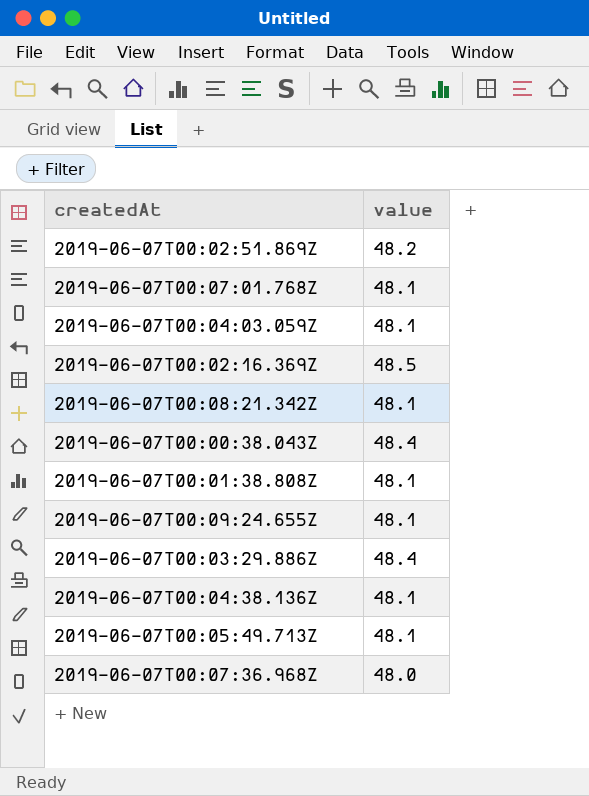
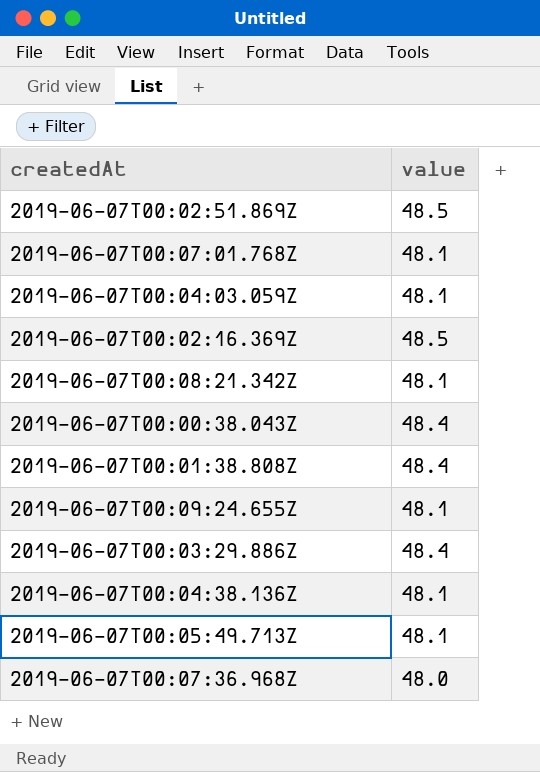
2019-06-07T00:02:51.869Z | value: 48.2 -> 48.5
2019-06-07T00:01:38.808Z | value: 48.1 -> 48.4

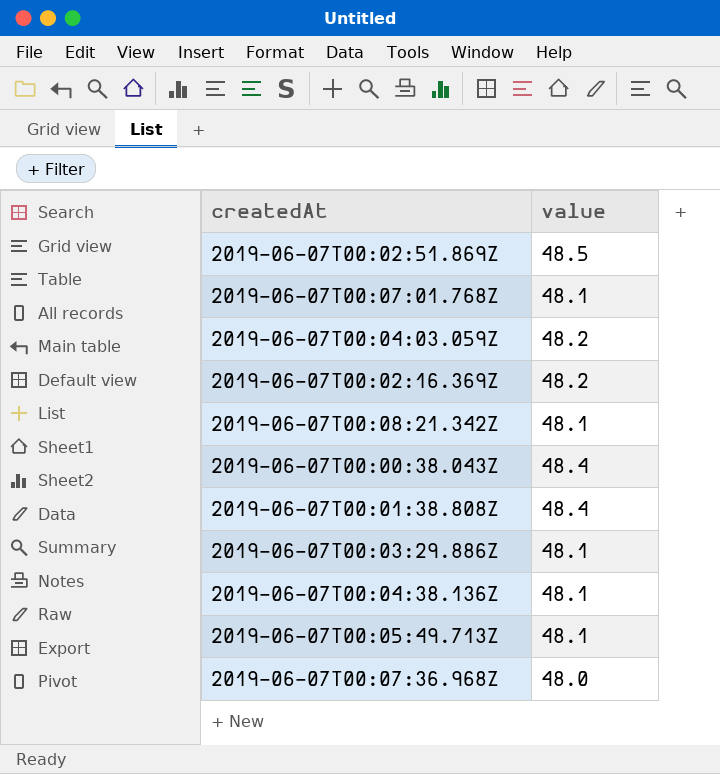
row 2019-06-07T00:09:24.655Z: 48.1 -> none
2019-06-07T00:04:03.059Z | value: 48.1 -> 48.2
2019-06-07T00:02:16.369Z | value: 48.5 -> 48.2
2019-06-07T00:03:29.886Z | value: 48.4 -> 48.1

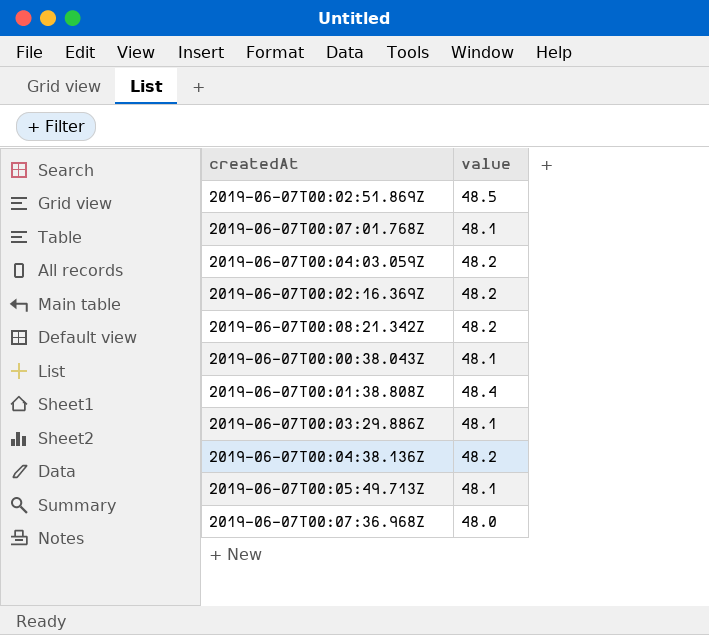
2019-06-07T00:08:21.342Z | value: 48.1 -> 48.2
2019-06-07T00:00:38.043Z | value: 48.4 -> 48.1
2019-06-07T00:04:38.136Z | value: 48.1 -> 48.2

